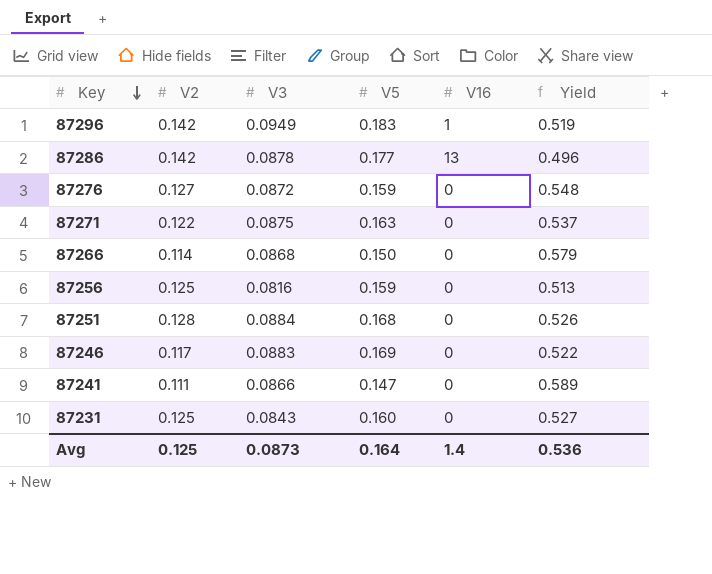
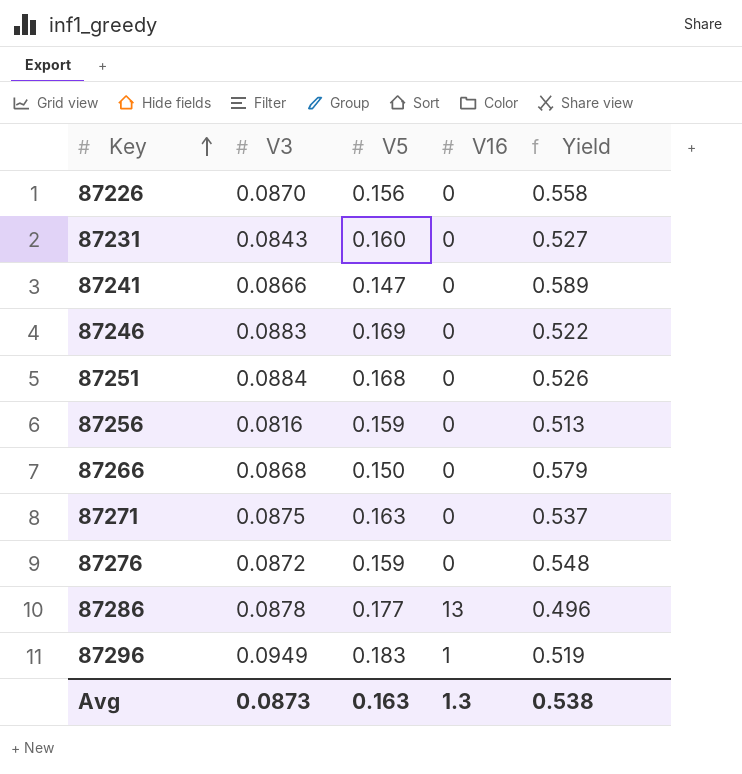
row order: Key descending -> Key ascending
column V2 | position: 2 -> none
row 87226: none -> 0.0870 | 0.156 | 0 | 0.558
Avg | V5: 0.164 -> 0.163
Avg | V16: 1.4 -> 1.3
Avg | Yield: 0.536 -> 0.538

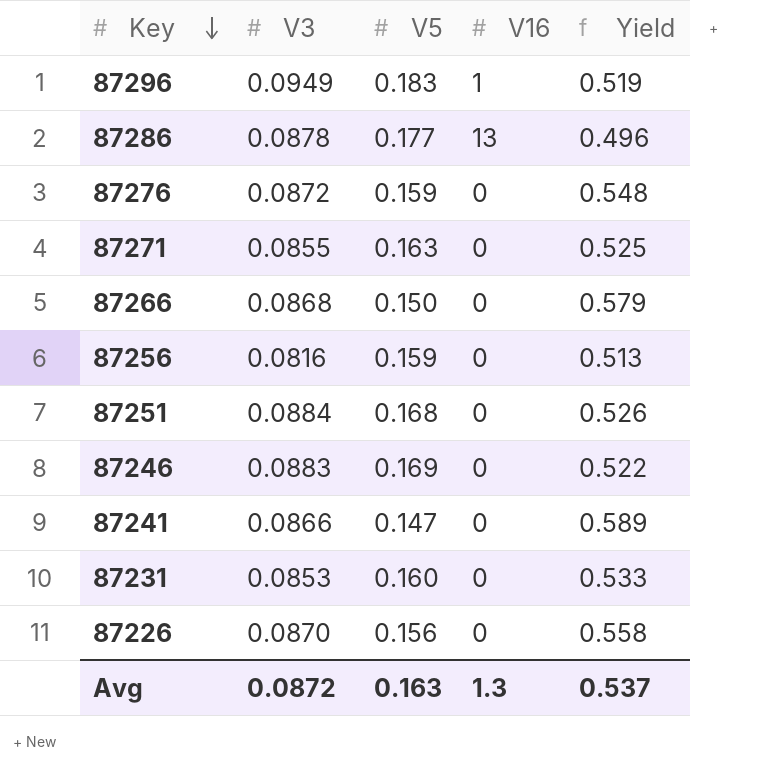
row order: Key ascending -> Key descending
87271 | V3: 0.0875 -> 0.0855
87271 | Yield: 0.537 -> 0.525
87231 | V3: 0.0843 -> 0.0853
87231 | Yield: 0.527 -> 0.533
Avg | V3: 0.0873 -> 0.0872
Avg | Yield: 0.538 -> 0.537

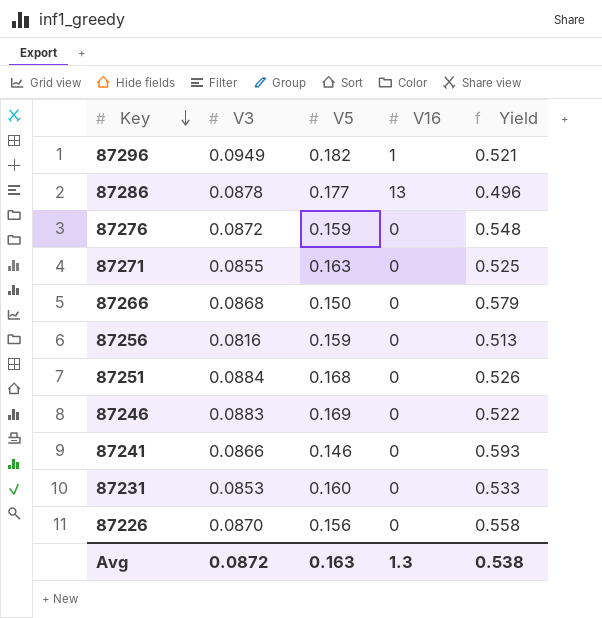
87296 | V5: 0.183 -> 0.182
87296 | Yield: 0.519 -> 0.521
87241 | V5: 0.147 -> 0.146
87241 | Yield: 0.589 -> 0.593
Avg | Yield: 0.537 -> 0.538

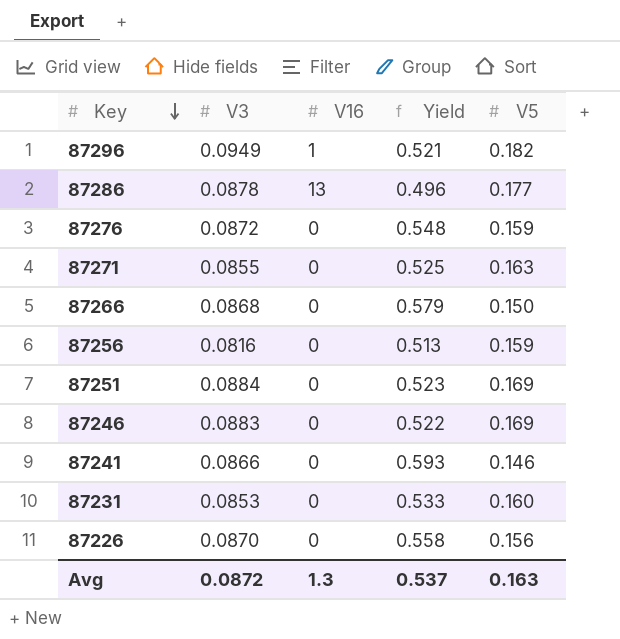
column V5 | position: 3 -> 5
87251 | Yield: 0.526 -> 0.523
87251 | V5: 0.168 -> 0.169
Avg | Yield: 0.538 -> 0.537

